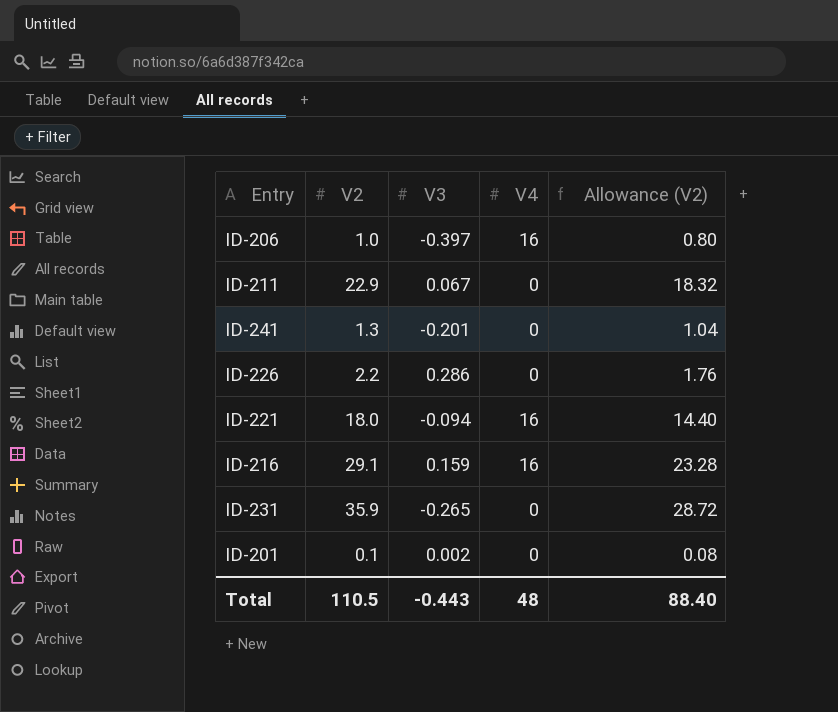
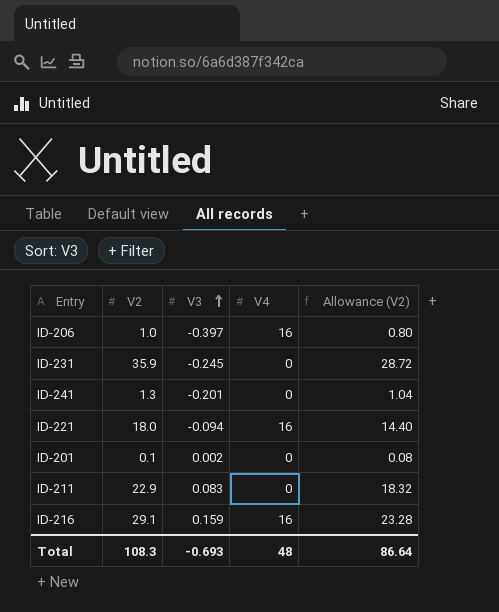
row order: none -> V3 ascending
row ID-226: 2.2 | 0.286 | 0 | 1.76 -> none
ID-231 | V3: -0.265 -> -0.245
ID-211 | V3: 0.067 -> 0.083
Total | V2: 110.5 -> 108.3
Total | V3: -0.443 -> -0.693
Total | Allowance (V2): 88.40 -> 86.64

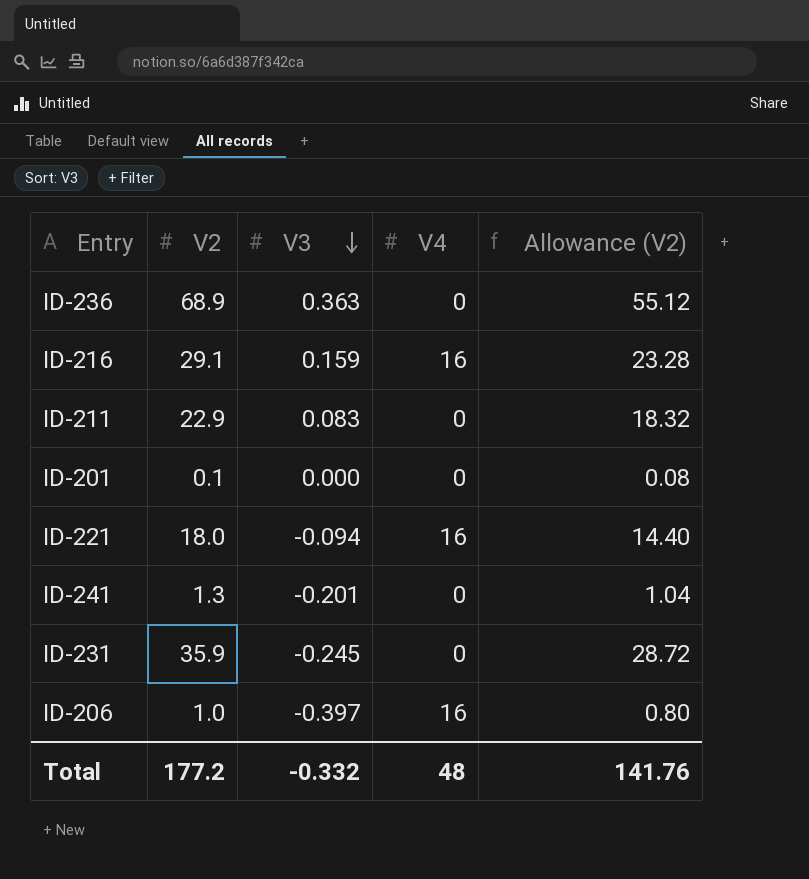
row order: V3 ascending -> V3 descending
row ID-236: none -> 68.9 | 0.363 | 0 | 55.12
ID-201 | V3: 0.002 -> 0.000
Total | V2: 108.3 -> 177.2
Total | V3: -0.693 -> -0.332
Total | Allowance (V2): 86.64 -> 141.76

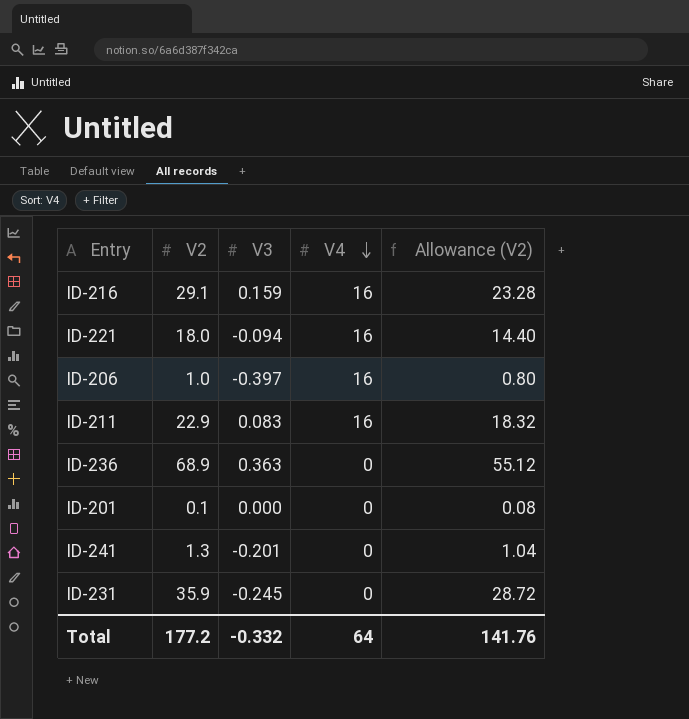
row order: V3 descending -> V4 descending
ID-211 | V4: 0 -> 16
Total | V4: 48 -> 64

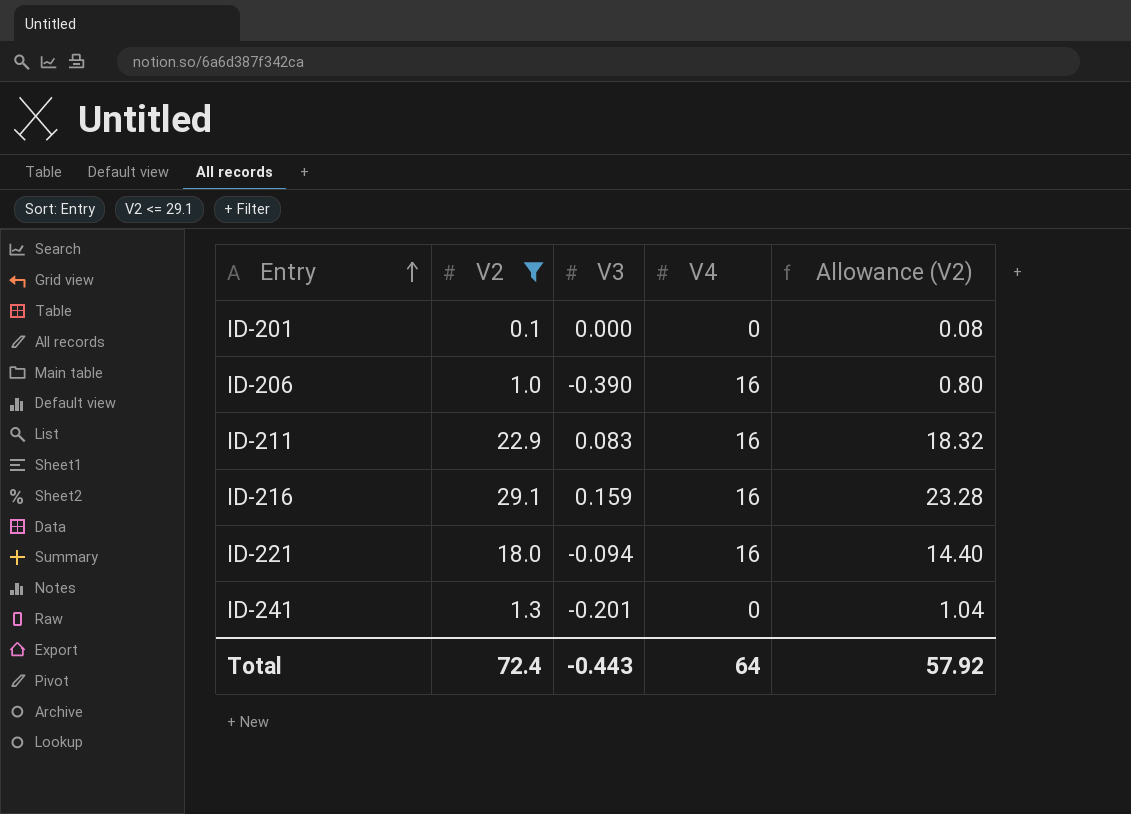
filter: none -> V2 <= 29.1
row order: V4 descending -> Entry ascending
ID-206 | V3: -0.397 -> -0.390
Total | V2: 177.2 -> 72.4
Total | V3: -0.332 -> -0.443
Total | Allowance (V2): 141.76 -> 57.92

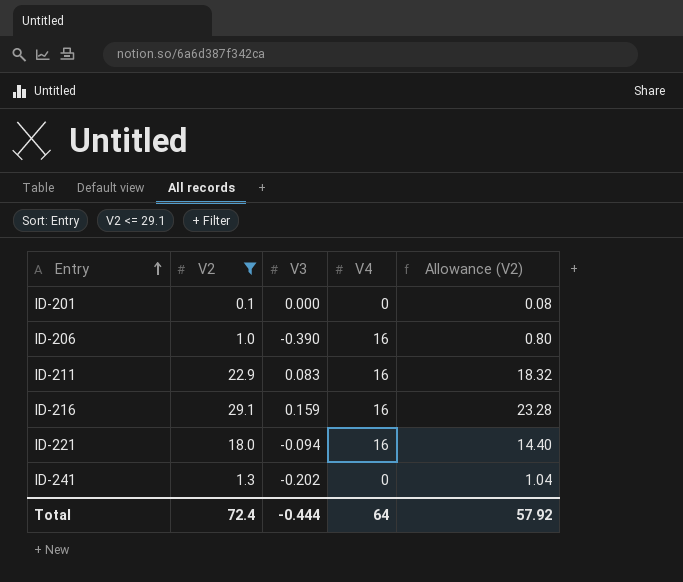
ID-241 | V3: -0.201 -> -0.202
Total | V3: -0.443 -> -0.444

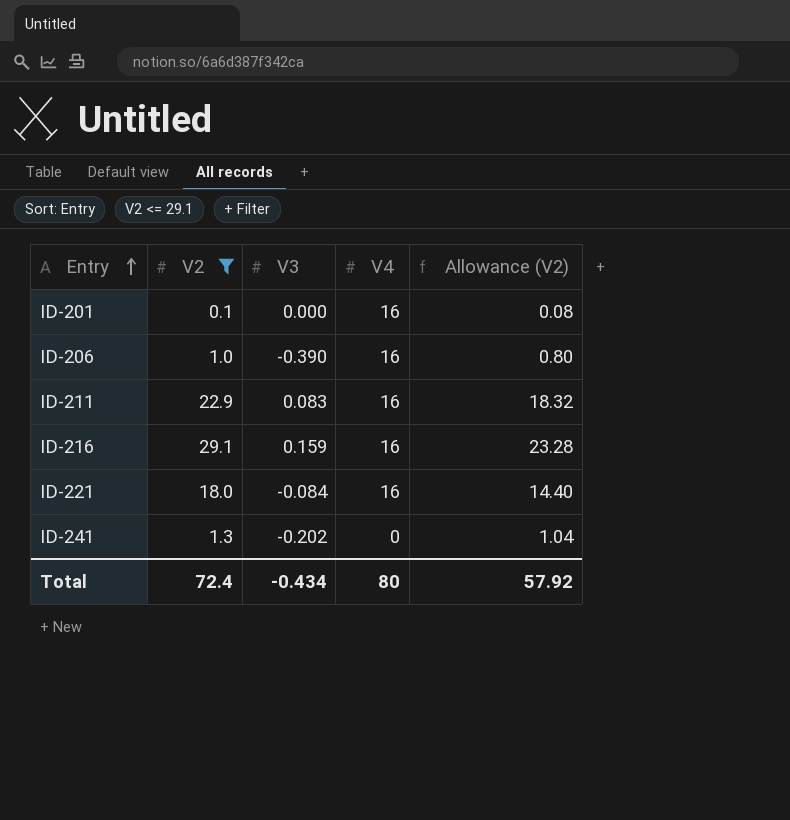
ID-201 | V4: 0 -> 16
ID-221 | V3: -0.094 -> -0.084
Total | V3: -0.444 -> -0.434
Total | V4: 64 -> 80

